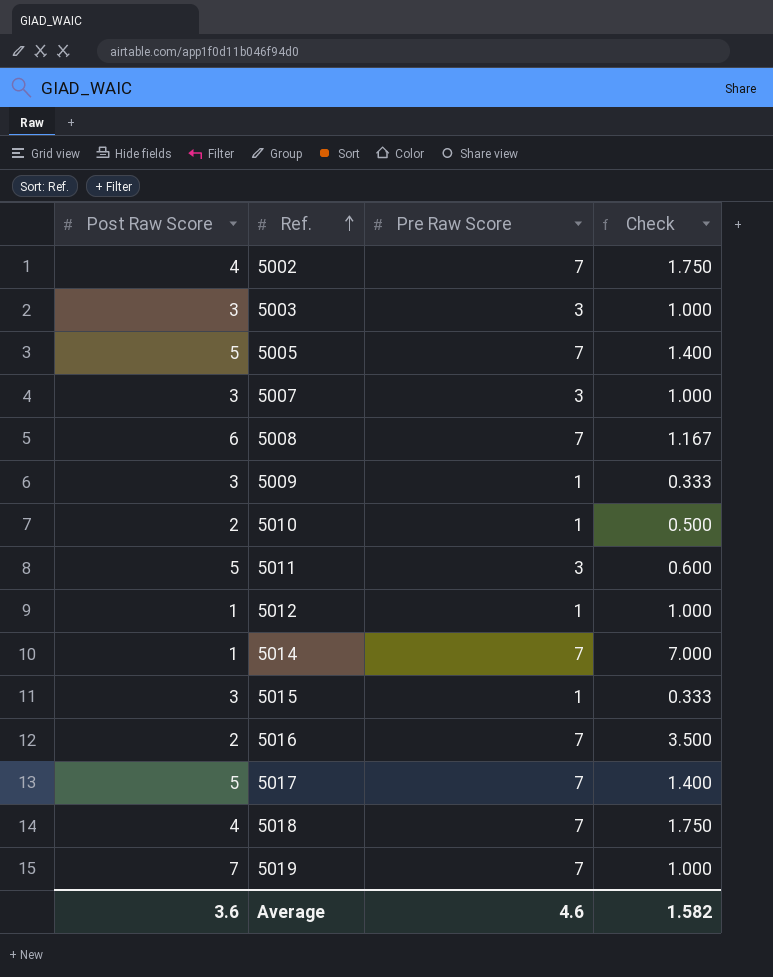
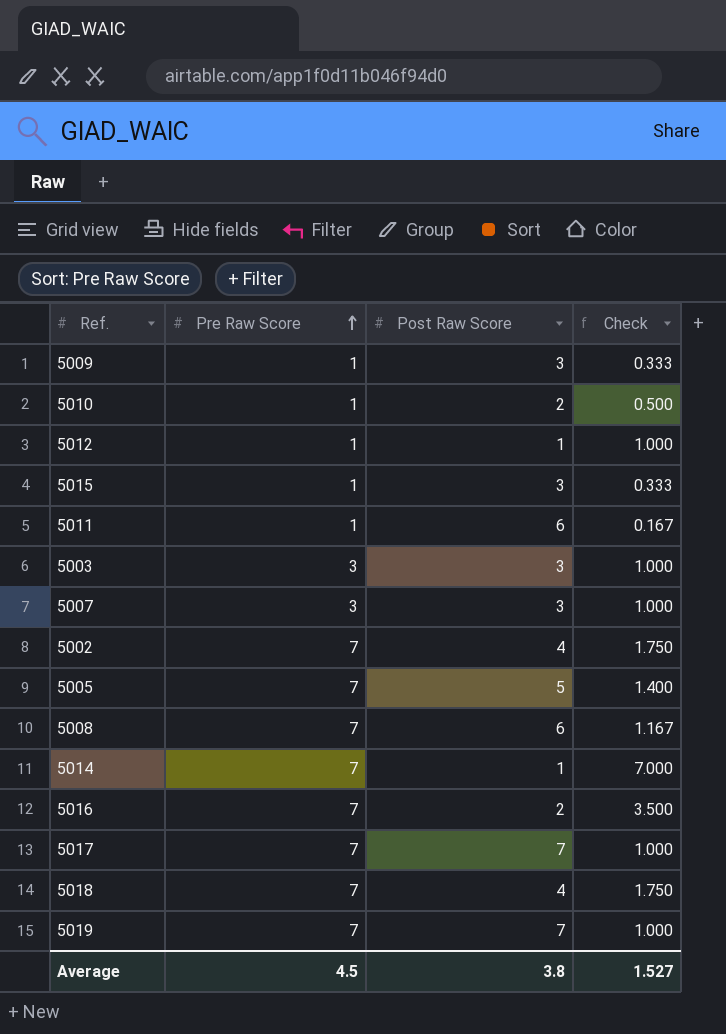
row order: Ref. ascending -> Pre Raw Score ascending
column Post Raw Score | position: 1 -> 3
5011 | Pre Raw Score: 3 -> 1
5011 | Post Raw Score: 5 -> 6
5011 | Check: 0.600 -> 0.167
5017 | Post Raw Score: 5 -> 7
5017 | Check: 1.400 -> 1.000
Average | Pre Raw Score: 4.6 -> 4.5
Average | Post Raw Score: 3.6 -> 3.8
Average | Check: 1.582 -> 1.527

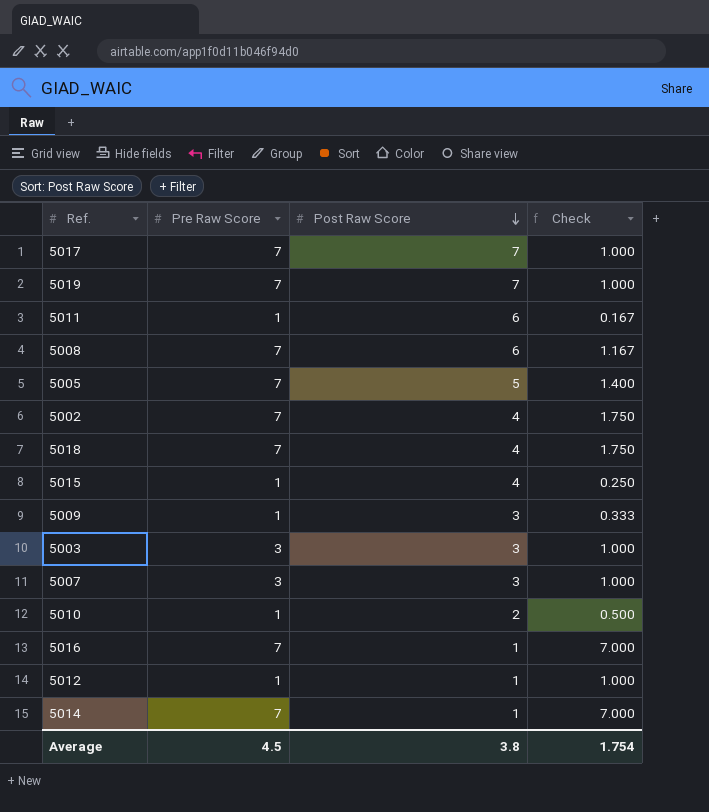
row order: Pre Raw Score ascending -> Post Raw Score descending
5015 | Post Raw Score: 3 -> 4
5015 | Check: 0.333 -> 0.250
5016 | Post Raw Score: 2 -> 1
5016 | Check: 3.500 -> 7.000
Average | Check: 1.527 -> 1.754

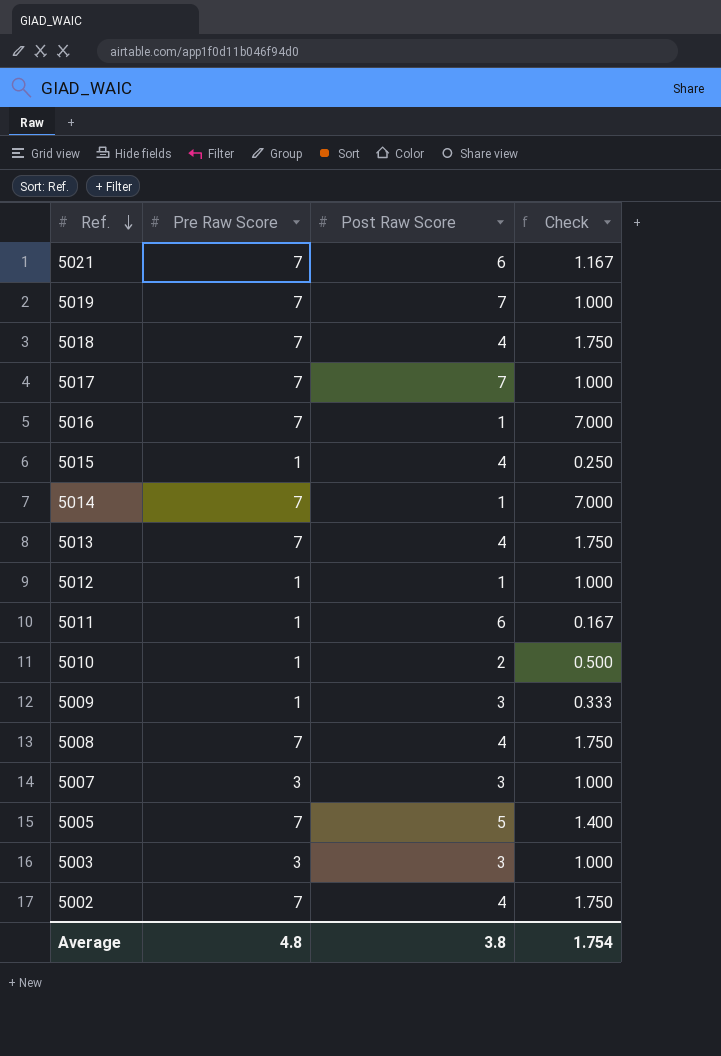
row order: Post Raw Score descending -> Ref. descending
row 5021: none -> 7 | 6 | 1.167
row 5013: none -> 7 | 4 | 1.750
5008 | Post Raw Score: 6 -> 4
5008 | Check: 1.167 -> 1.750
Average | Pre Raw Score: 4.5 -> 4.8

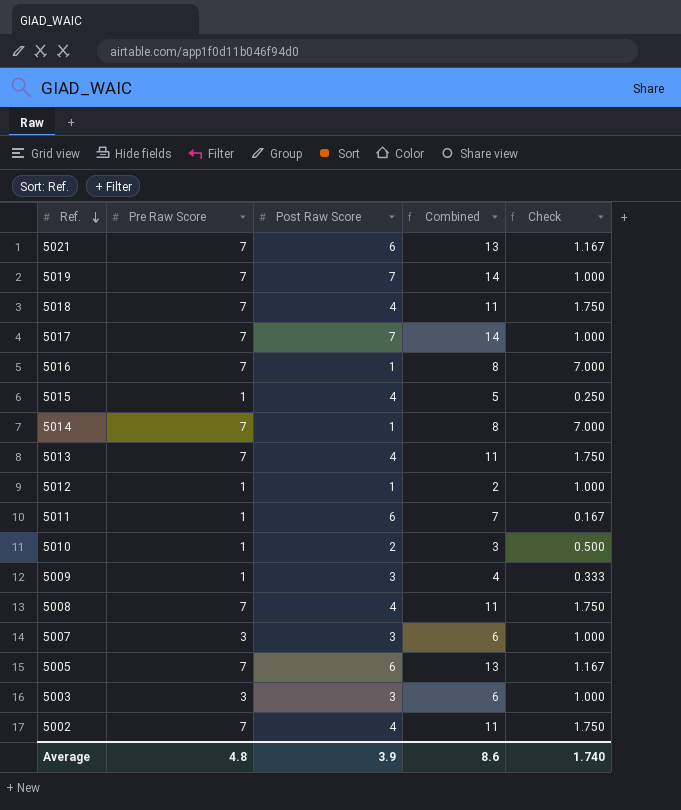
column Combined | formula: none -> [Pre Raw Score] + [Post Raw Score]
5005 | Post Raw Score: 5 -> 6
5005 | Check: 1.400 -> 1.167
Average | Post Raw Score: 3.8 -> 3.9
Average | Check: 1.754 -> 1.740

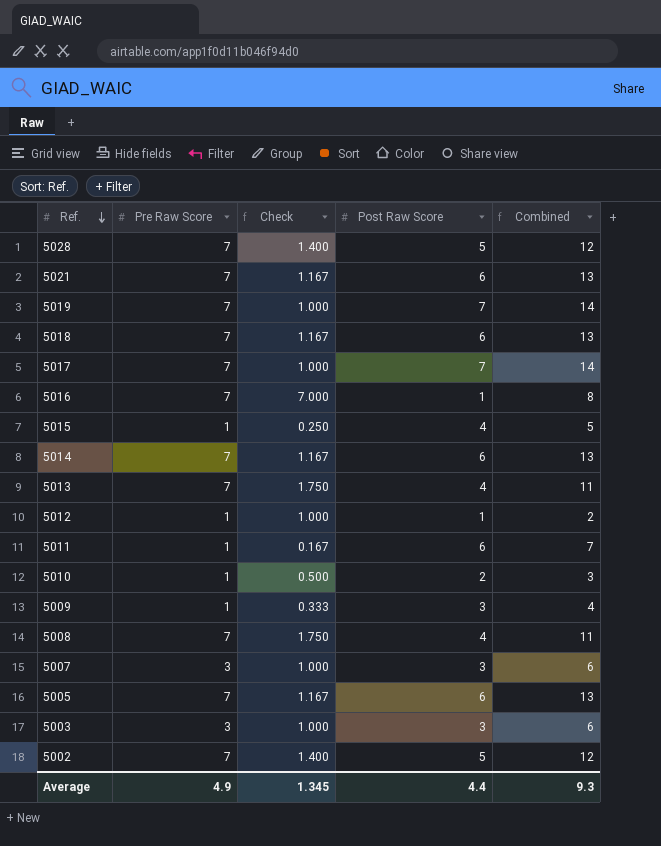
column Check | position: 5 -> 3
row 5028: none -> 7 | 1.400 | 5 | 12
5018 | Check: 1.750 -> 1.167
5018 | Post Raw Score: 4 -> 6
5018 | Combined: 11 -> 13
5014 | Check: 7.000 -> 1.167
5014 | Post Raw Score: 1 -> 6
5014 | Combined: 8 -> 13
5002 | Check: 1.750 -> 1.400
5002 | Post Raw Score: 4 -> 5
5002 | Combined: 11 -> 12
Average | Pre Raw Score: 4.8 -> 4.9
Average | Check: 1.740 -> 1.345
Average | Post Raw Score: 3.9 -> 4.4
Average | Combined: 8.6 -> 9.3

